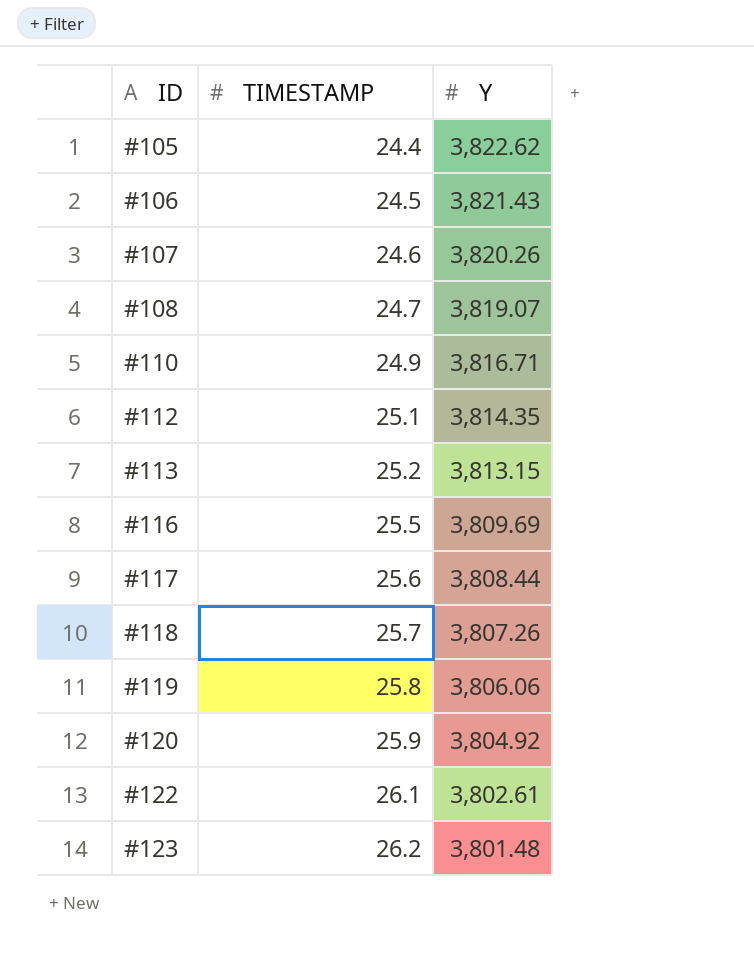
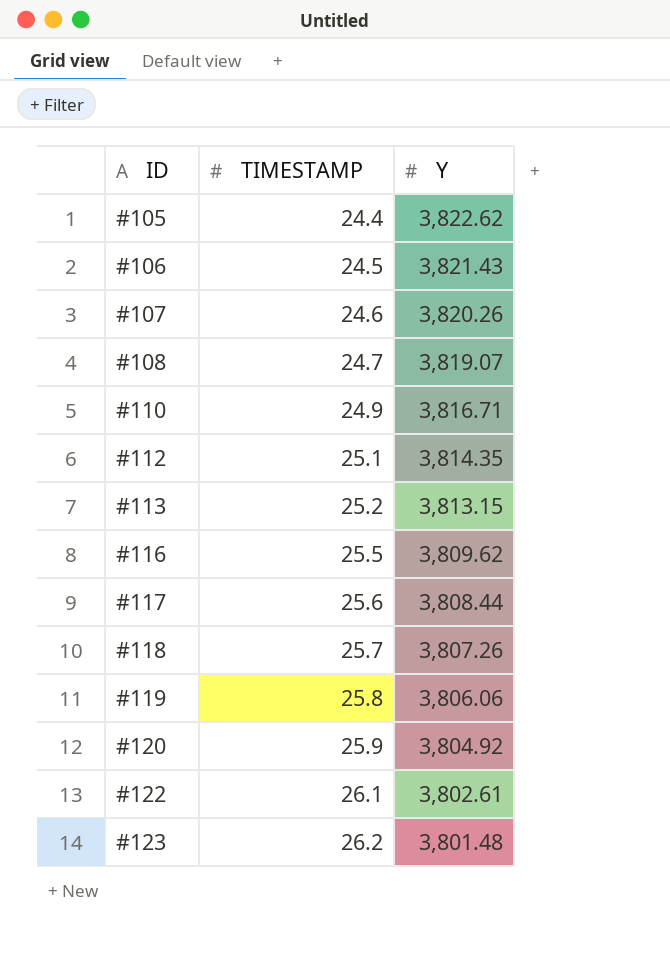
#116 | Y: 3,809.69 -> 3,809.62

